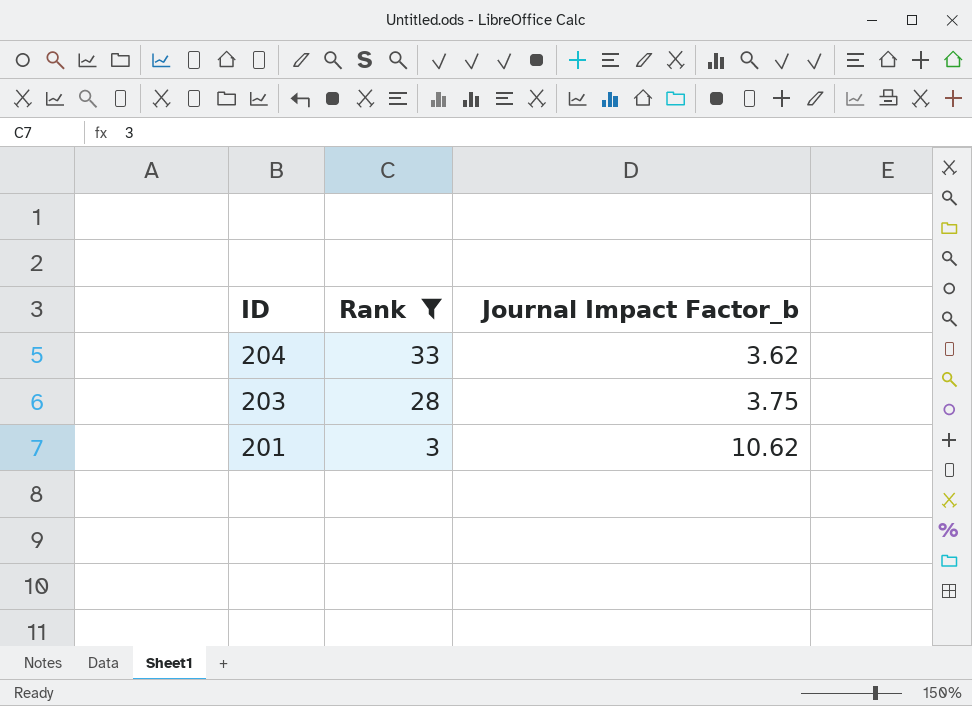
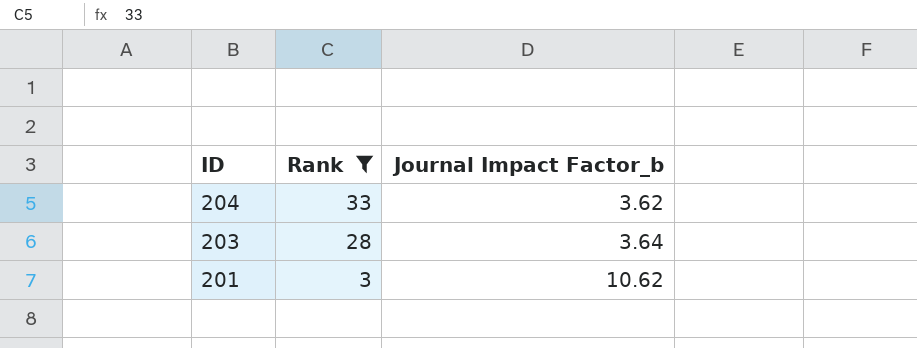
203 | Journal Impact Factor_b: 3.75 -> 3.64

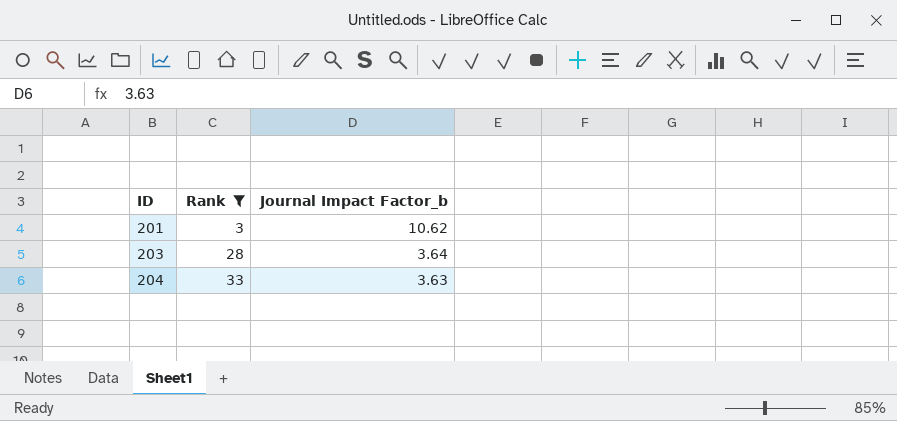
row order: ID descending -> ID ascending
204 | Journal Impact Factor_b: 3.62 -> 3.63

